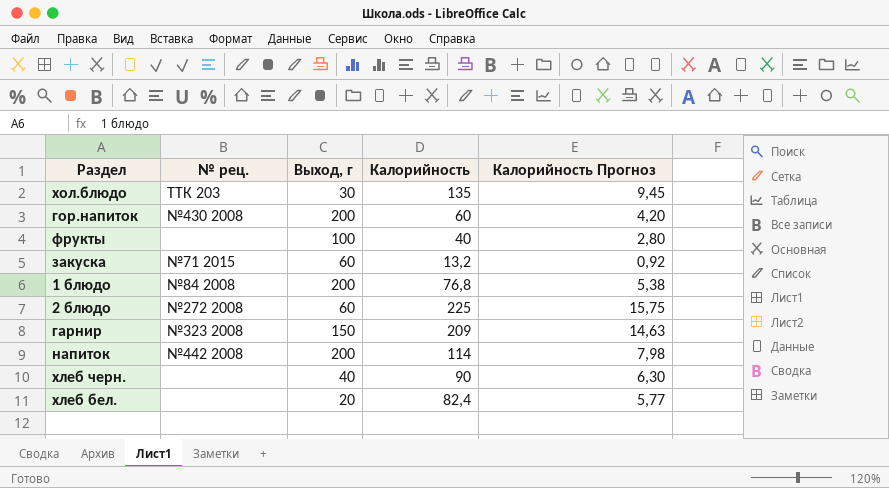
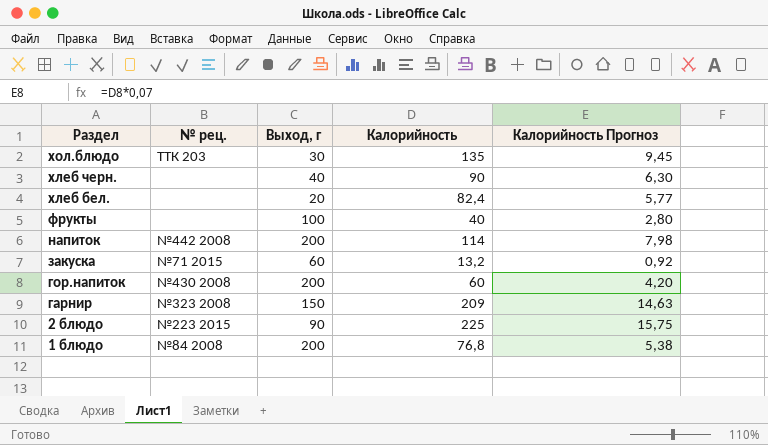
row order: none -> Раздел descending
2 блюдо | № рец.: №272 2008 -> №223 2015
2 блюдо | Выход, г: 60 -> 90

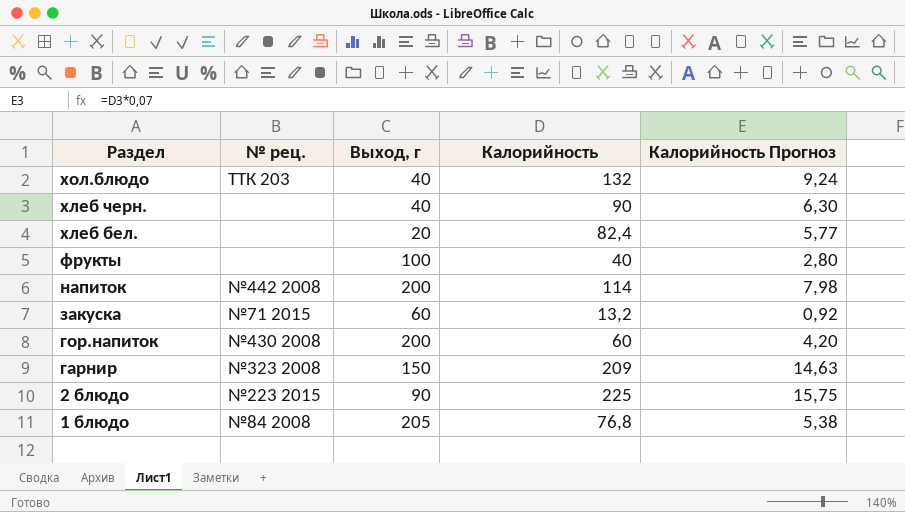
хол.блюдо | Выход, г: 30 -> 40
хол.блюдо | Калорийность: 135 -> 132
хол.блюдо | Калорийность Прогноз: 9,45 -> 9,24
1 блюдо | Выход, г: 200 -> 205

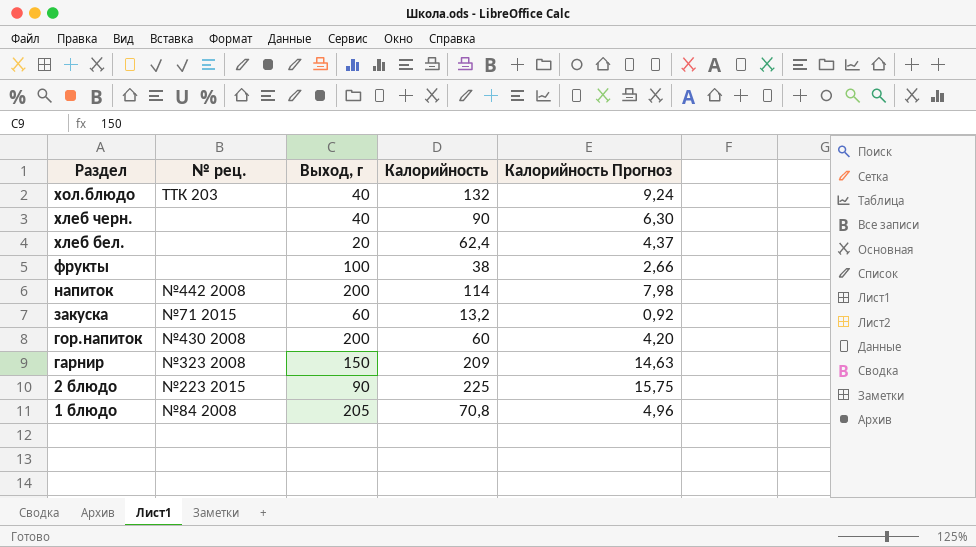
хлеб бел. | Калорийность: 82,4 -> 62,4
хлеб бел. | Калорийность Прогноз: 5,77 -> 4,37
фрукты | Калорийность: 40 -> 38
фрукты | Калорийность Прогноз: 2,80 -> 2,66
1 блюдо | Калорийность: 76,8 -> 70,8
1 блюдо | Калорийность Прогноз: 5,38 -> 4,96

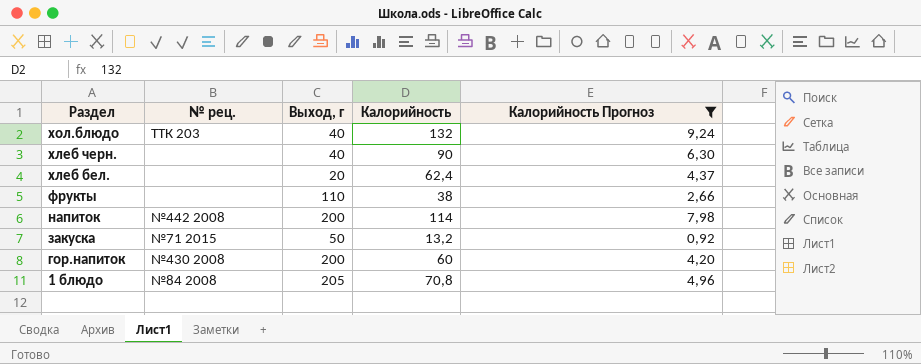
filter: none -> Калорийность Прогноз <= 9,24
фрукты | Выход, г: 100 -> 110
закуска | Выход, г: 60 -> 50

